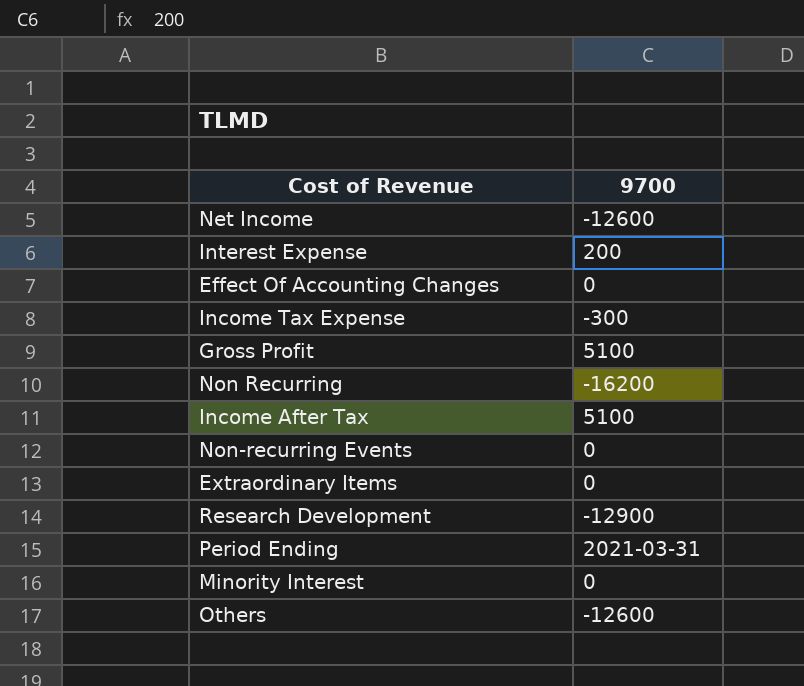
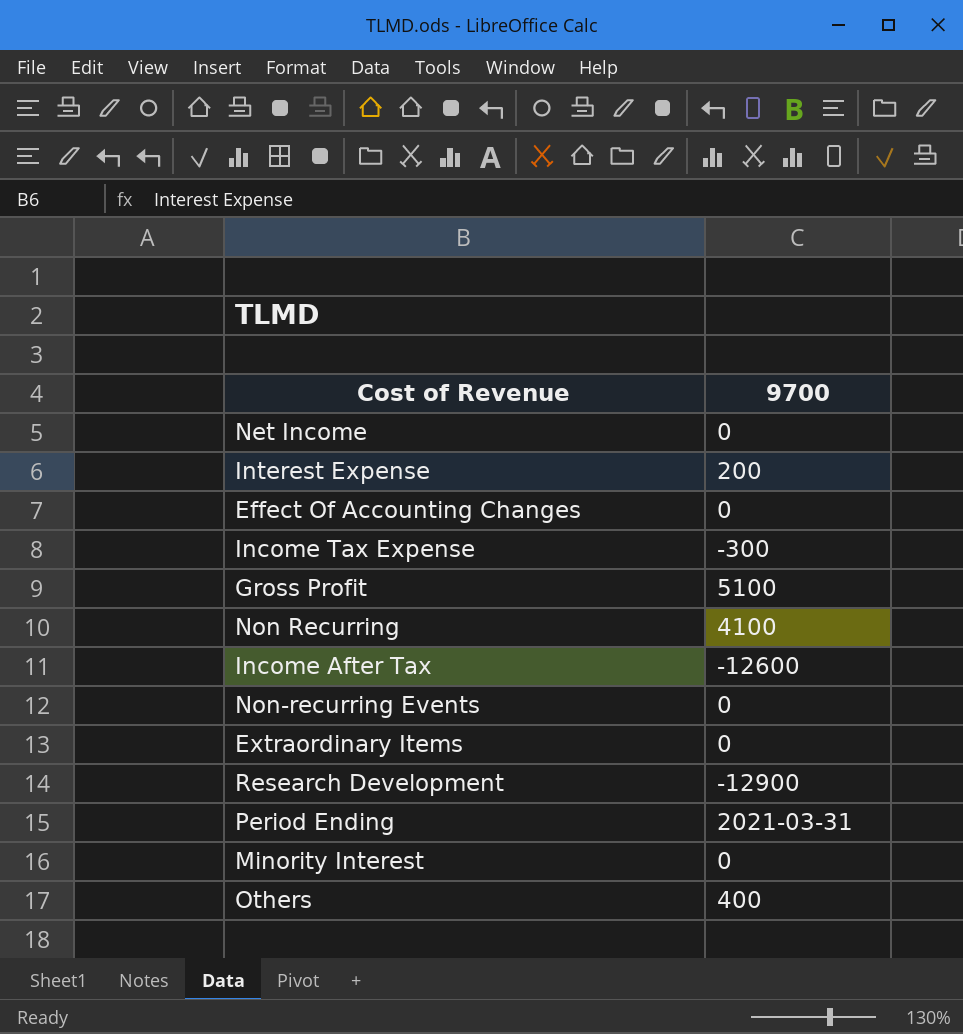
Net Income | 9700: -12600 -> 0
Non Recurring | 9700: -16200 -> 4100
Income After Tax | 9700: 5100 -> -12600
Others | 9700: -12600 -> 400

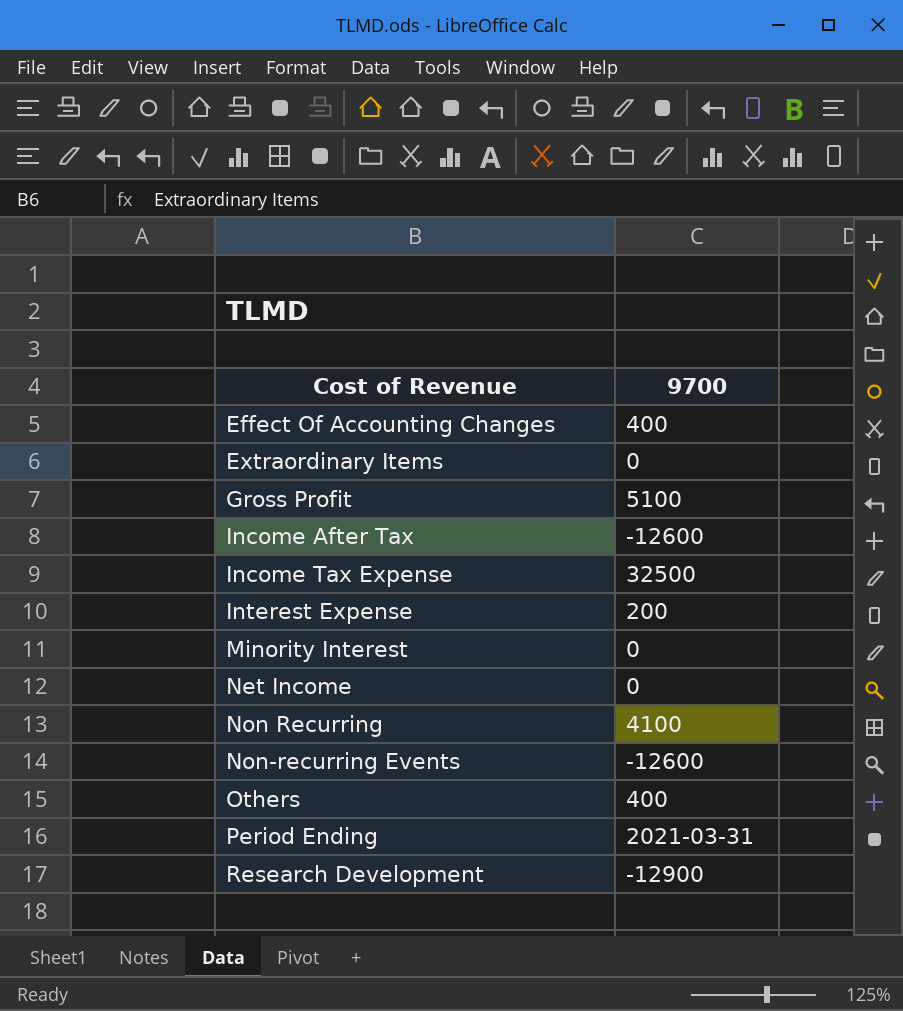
row order: none -> Cost of Revenue ascending
Effect Of Accounting Changes | 9700: 0 -> 400
Income Tax Expense | 9700: -300 -> 32500
Non-recurring Events | 9700: 0 -> -12600

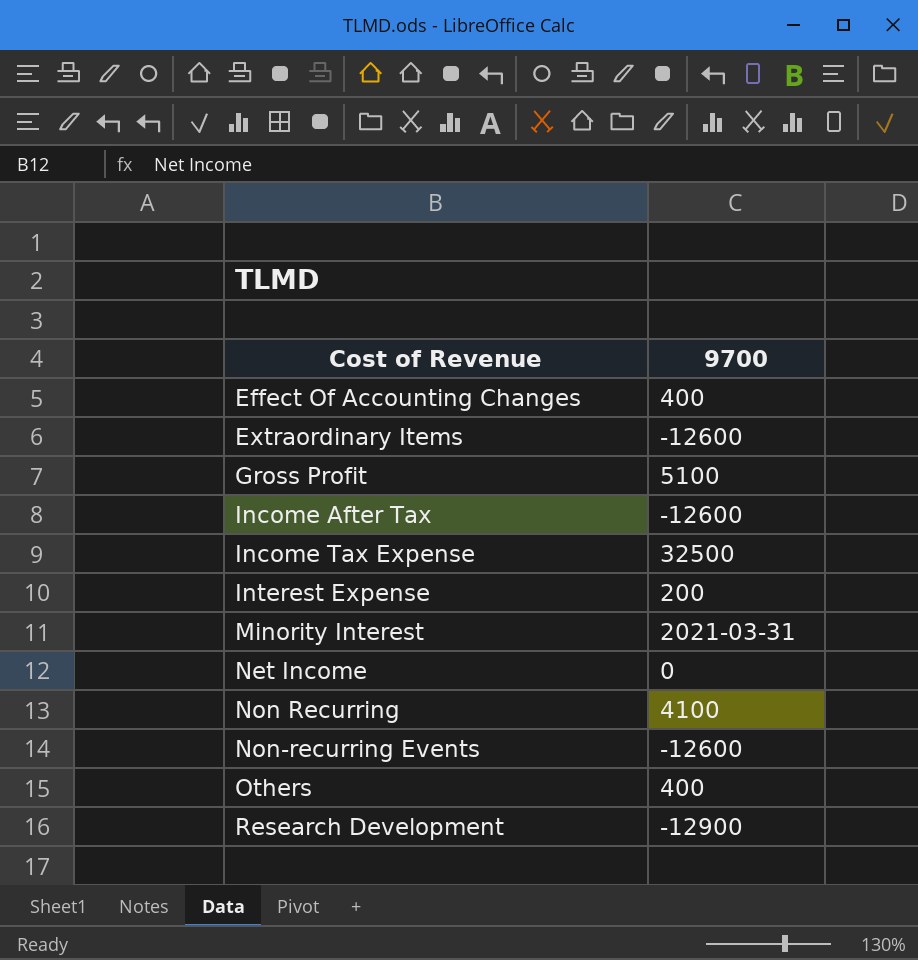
row Period Ending: 2021-03-31 -> none
Extraordinary Items | 9700: 0 -> -12600
Minority Interest | 9700: 0 -> 2021-03-31

